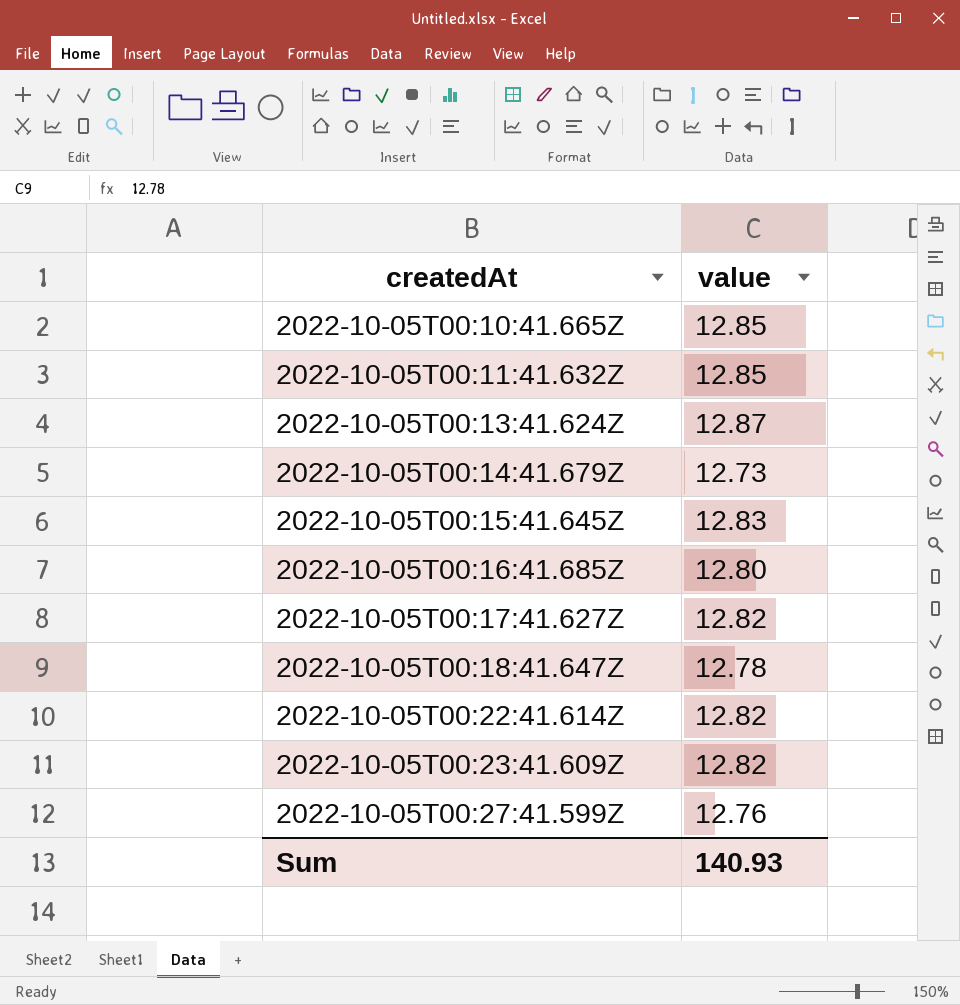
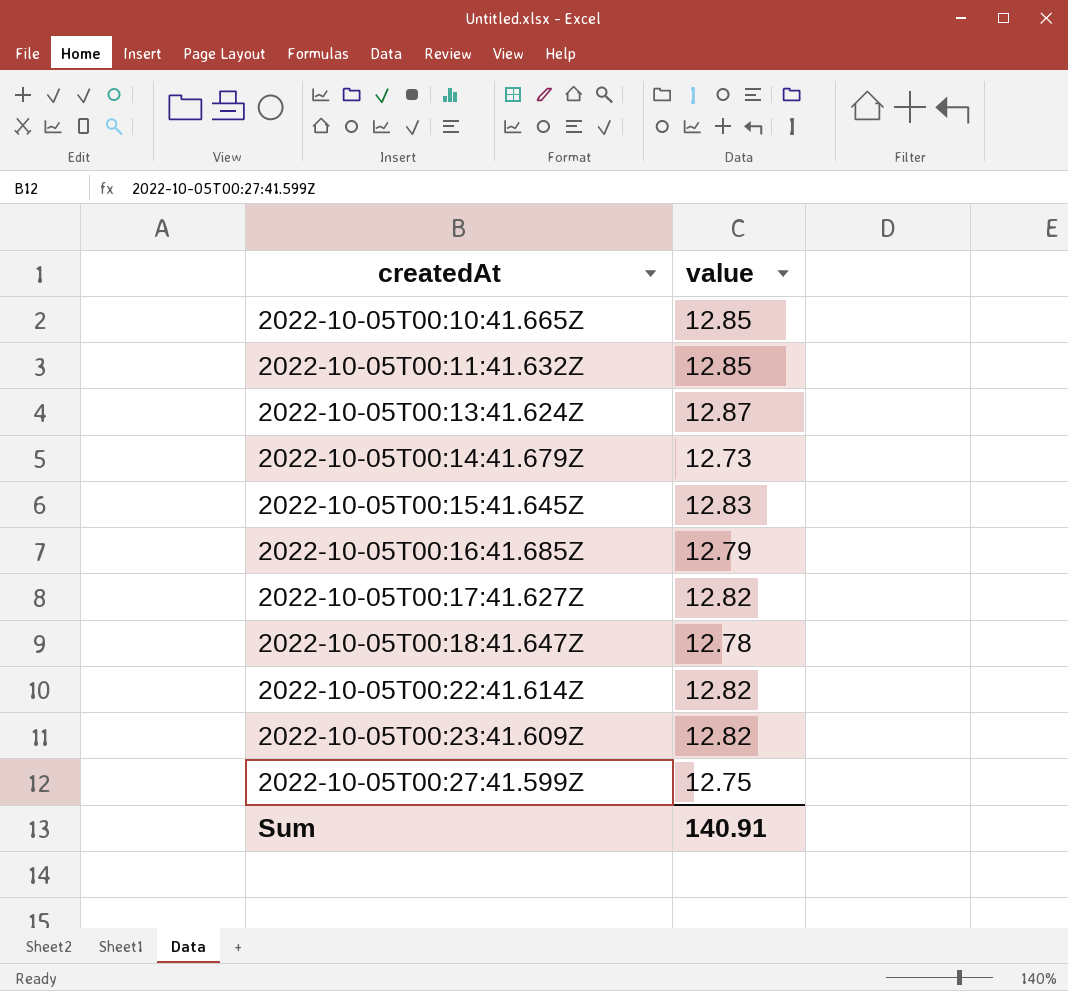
2022-10-05T00:16:41.685Z | value: 12.80 -> 12.79
2022-10-05T00:27:41.599Z | value: 12.76 -> 12.75
Sum | value: 140.93 -> 140.91

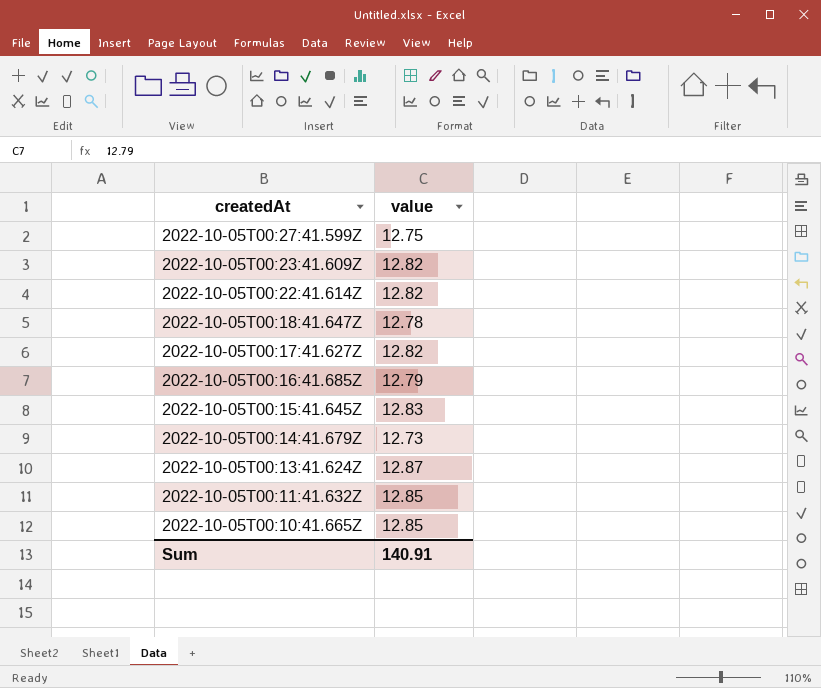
row order: createdAt ascending -> createdAt descending

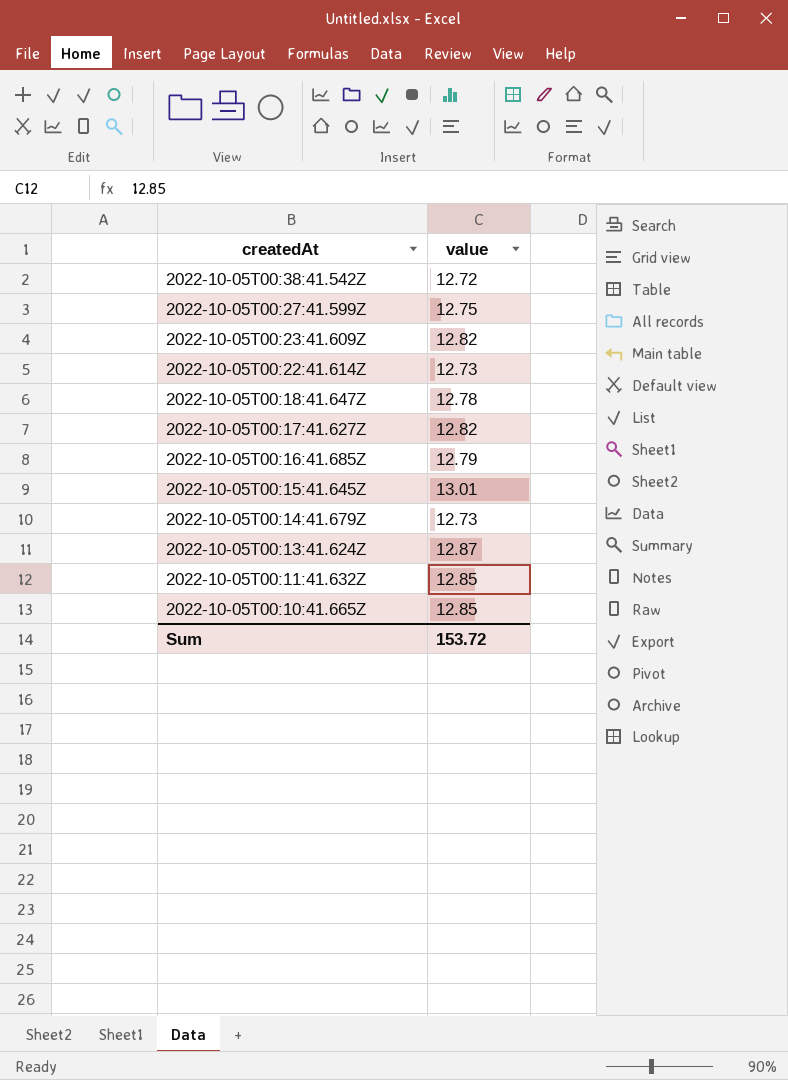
row 2022-10-05T00:38:41.542Z: none -> 12.72
2022-10-05T00:22:41.614Z | value: 12.82 -> 12.73
2022-10-05T00:15:41.645Z | value: 12.83 -> 13.01
Sum | value: 140.91 -> 153.72

